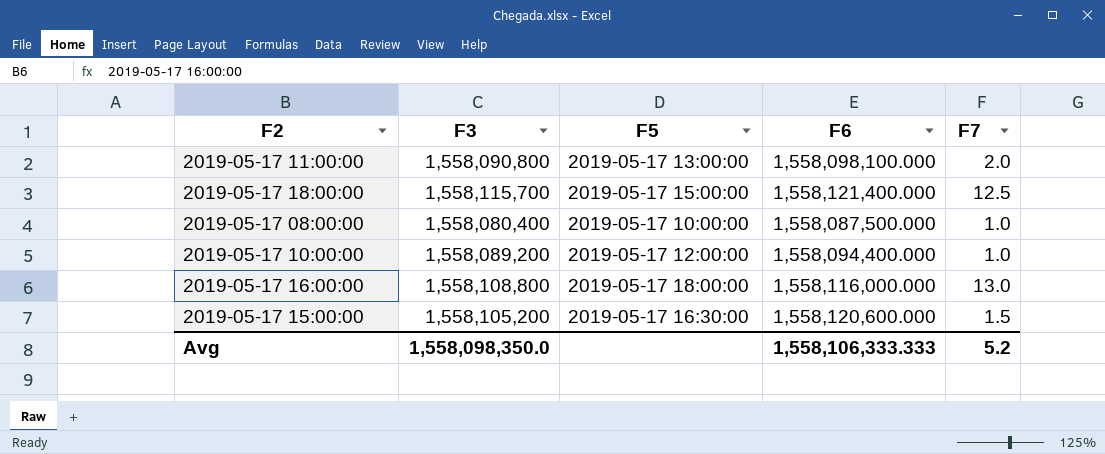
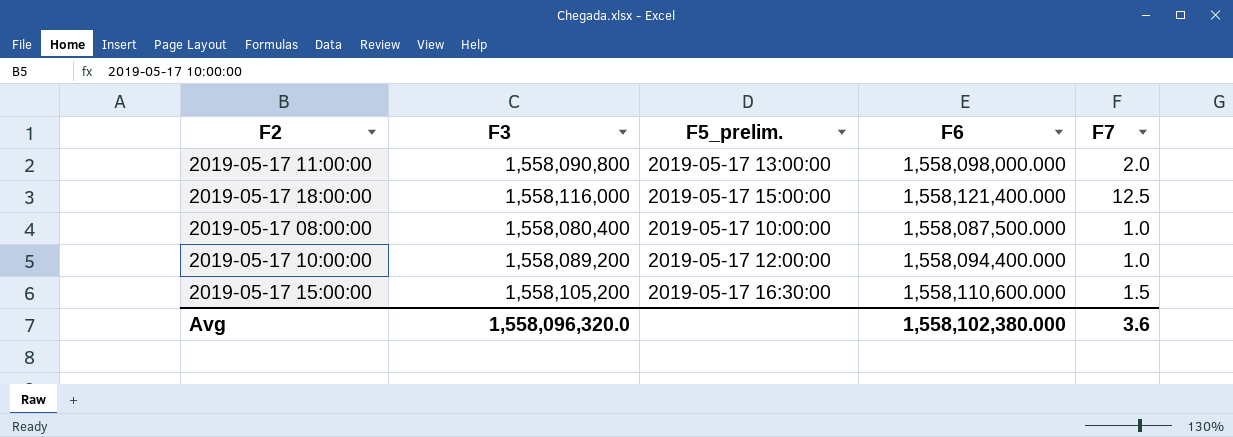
column name: F5 -> F5_prelim.
row 2019-05-17 16:00:00: 1,558,108,800 | 2019-05-17 18:00:00 | 1,558,116,000.000 | 13.0 -> none
2019-05-17 11:00:00 | F6: 1,558,098,100.000 -> 1,558,098,000.000
2019-05-17 18:00:00 | F3: 1,558,115,700 -> 1,558,116,000
2019-05-17 15:00:00 | F6: 1,558,120,600.000 -> 1,558,110,600.000
Avg | F3: 1,558,098,350.0 -> 1,558,096,320.0
Avg | F6: 1,558,106,333.333 -> 1,558,102,380.000
Avg | F7: 5.2 -> 3.6

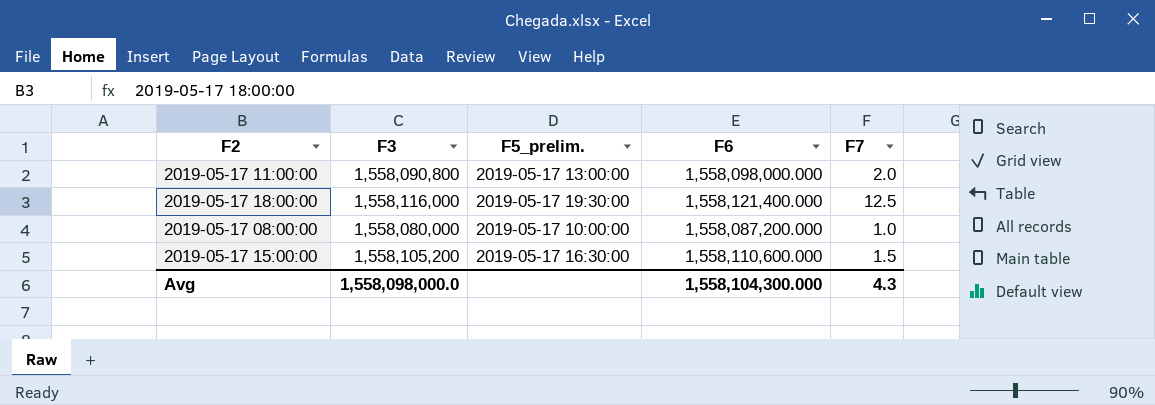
row 2019-05-17 10:00:00: 1,558,089,200 | 2019-05-17 12:00:00 | 1,558,094,400.000 | 1.0 -> none
2019-05-17 18:00:00 | F5_prelim.: 2019-05-17 15:00:00 -> 2019-05-17 19:30:00
2019-05-17 08:00:00 | F3: 1,558,080,400 -> 1,558,080,000
2019-05-17 08:00:00 | F6: 1,558,087,500.000 -> 1,558,087,200.000
Avg | F3: 1,558,096,320.0 -> 1,558,098,000.0
Avg | F6: 1,558,102,380.000 -> 1,558,104,300.000
Avg | F7: 3.6 -> 4.3

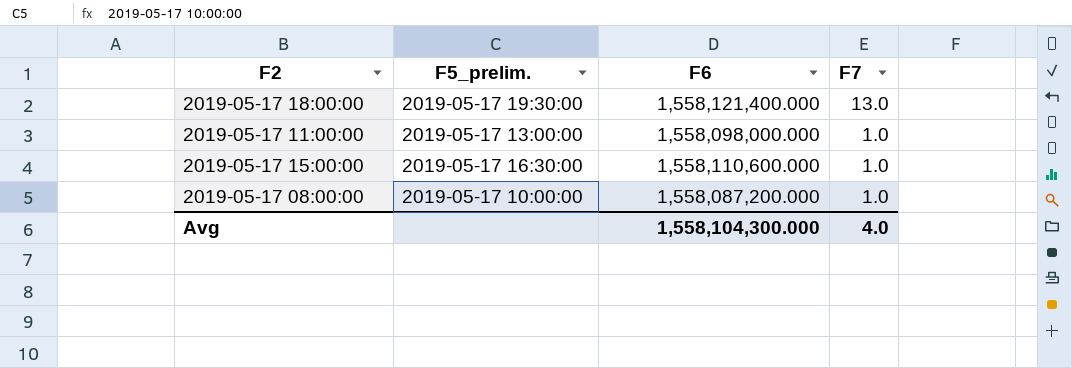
row order: none -> F7 descending
column F3 | position: 2 -> none
2019-05-17 18:00:00 | F7: 12.5 -> 13.0
2019-05-17 11:00:00 | F7: 2.0 -> 1.0
2019-05-17 15:00:00 | F7: 1.5 -> 1.0
Avg | F7: 4.3 -> 4.0

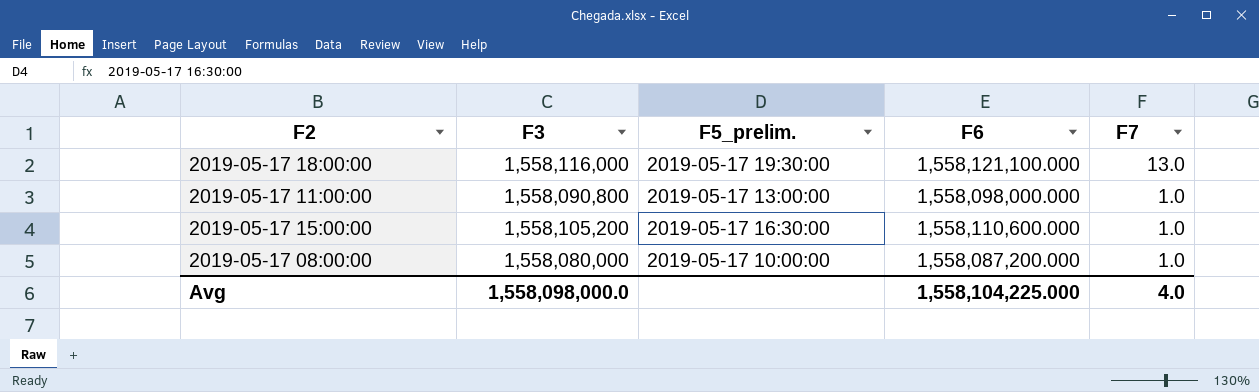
column F3 | position: none -> 2
2019-05-17 18:00:00 | F6: 1,558,121,400.000 -> 1,558,121,100.000
Avg | F6: 1,558,104,300.000 -> 1,558,104,225.000

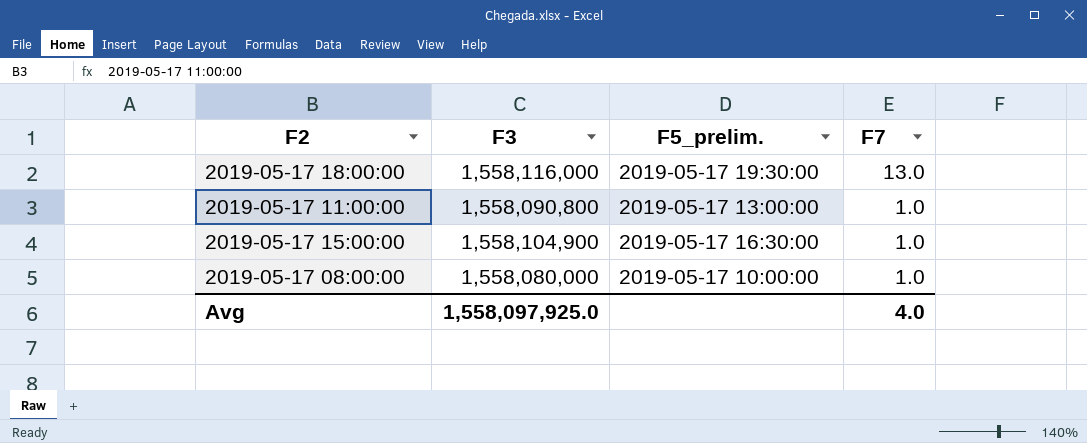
column F6 | position: 4 -> none
2019-05-17 15:00:00 | F3: 1,558,105,200 -> 1,558,104,900
Avg | F3: 1,558,098,000.0 -> 1,558,097,925.0

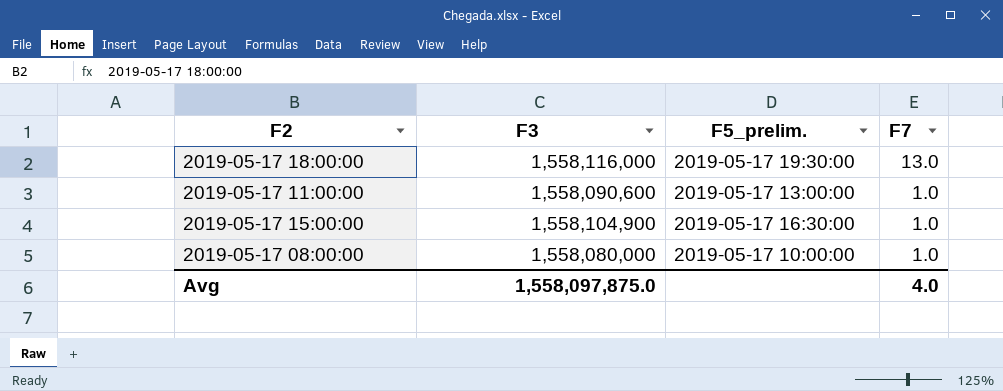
2019-05-17 11:00:00 | F3: 1,558,090,800 -> 1,558,090,600
Avg | F3: 1,558,097,925.0 -> 1,558,097,875.0

